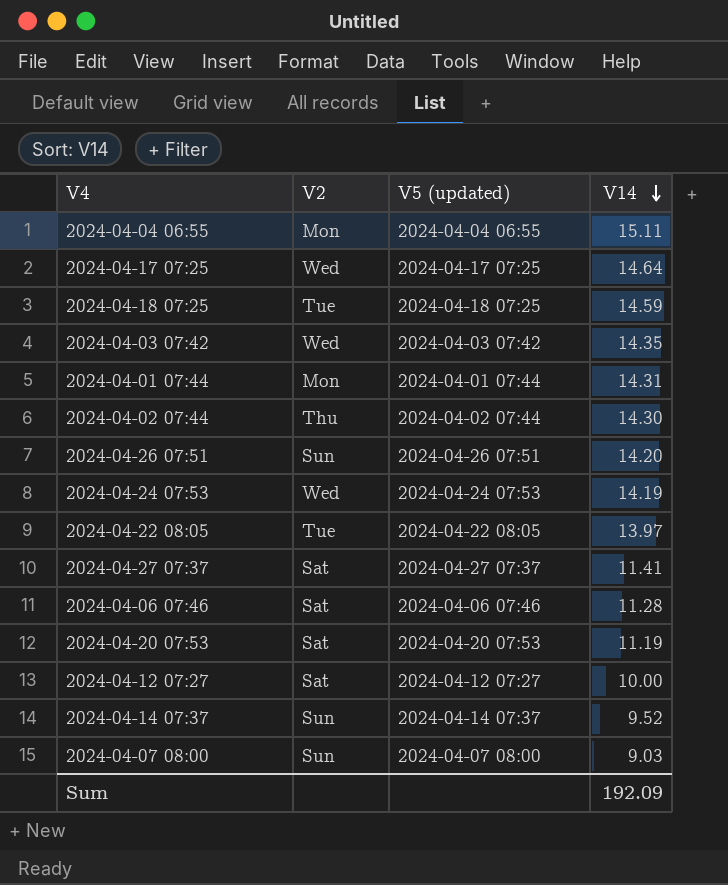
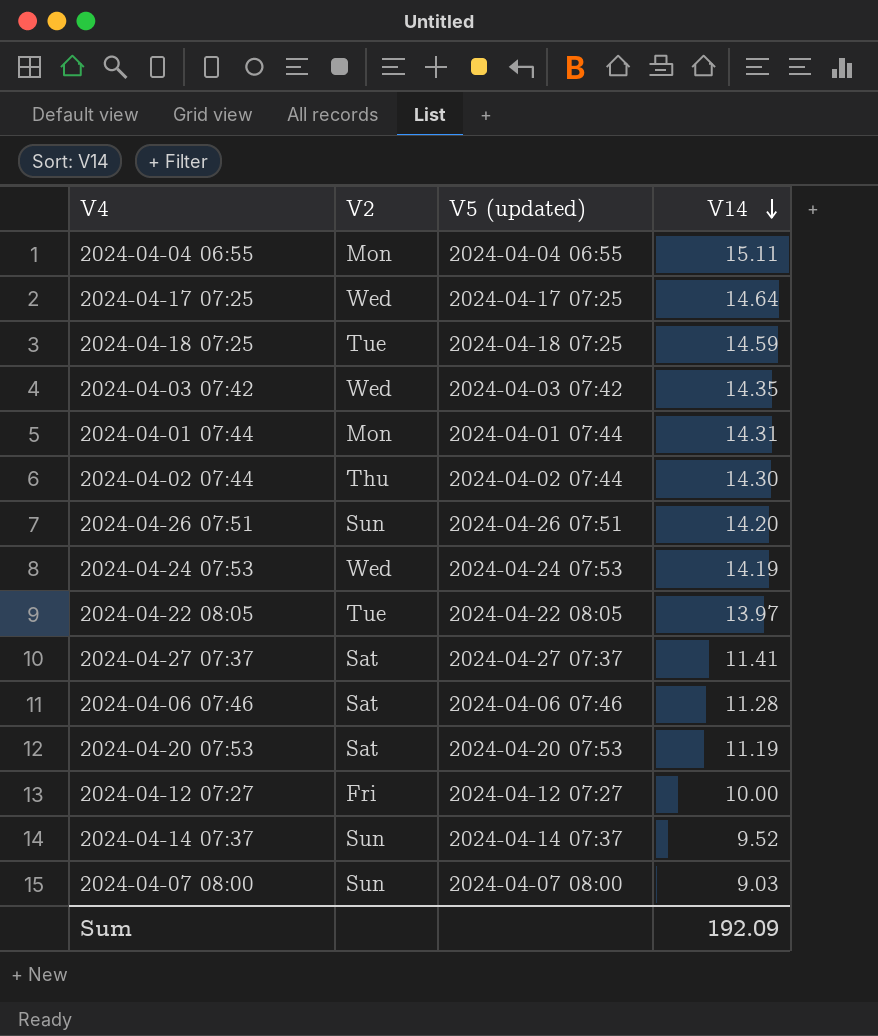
2024-04-12 07:27 | V2: Sat -> Fri

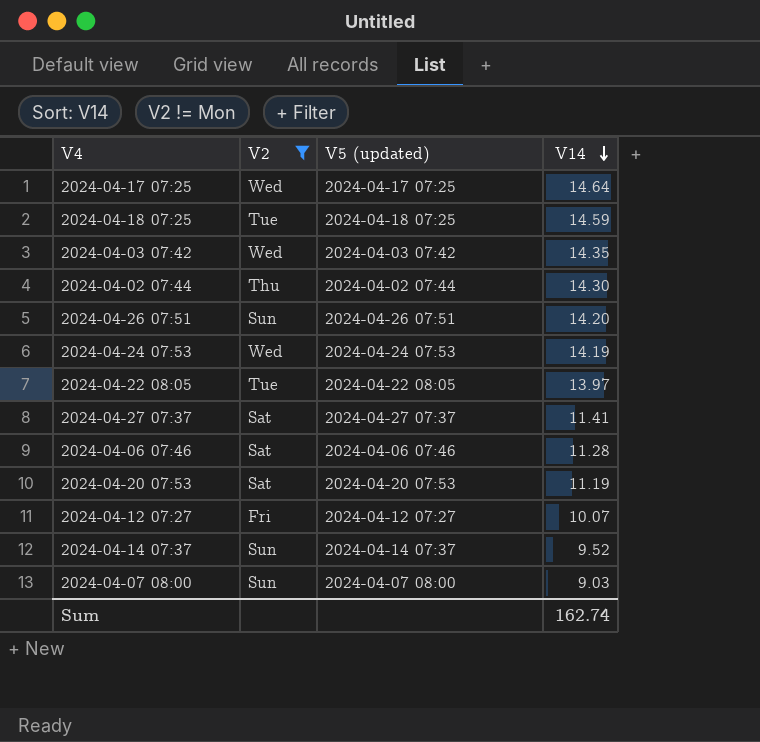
filter: none -> V2 != Mon
2024-04-12 07:27 | V14: 10.00 -> 10.07
Sum | V14: 192.09 -> 162.74

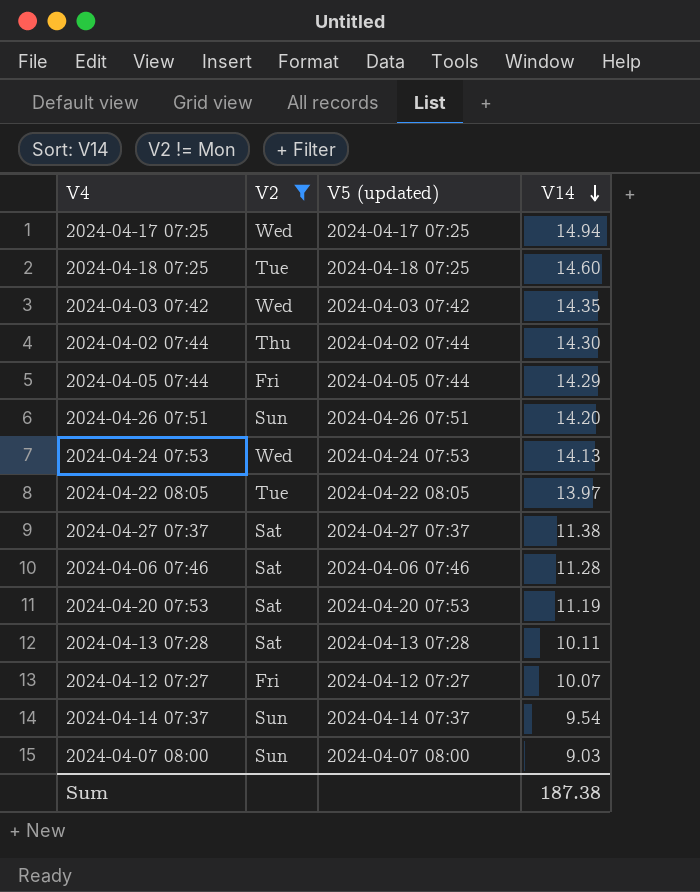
2024-04-17 07:25 | V14: 14.64 -> 14.94
2024-04-18 07:25 | V14: 14.59 -> 14.60
row 2024-04-05 07:44: none -> Fri | 2024-04-05 07:44 | 14.29
2024-04-24 07:53 | V14: 14.19 -> 14.13
2024-04-27 07:37 | V14: 11.41 -> 11.38
row 2024-04-13 07:28: none -> Sat | 2024-04-13 07:28 | 10.11
2024-04-14 07:37 | V14: 9.52 -> 9.54
Sum | V14: 162.74 -> 187.38

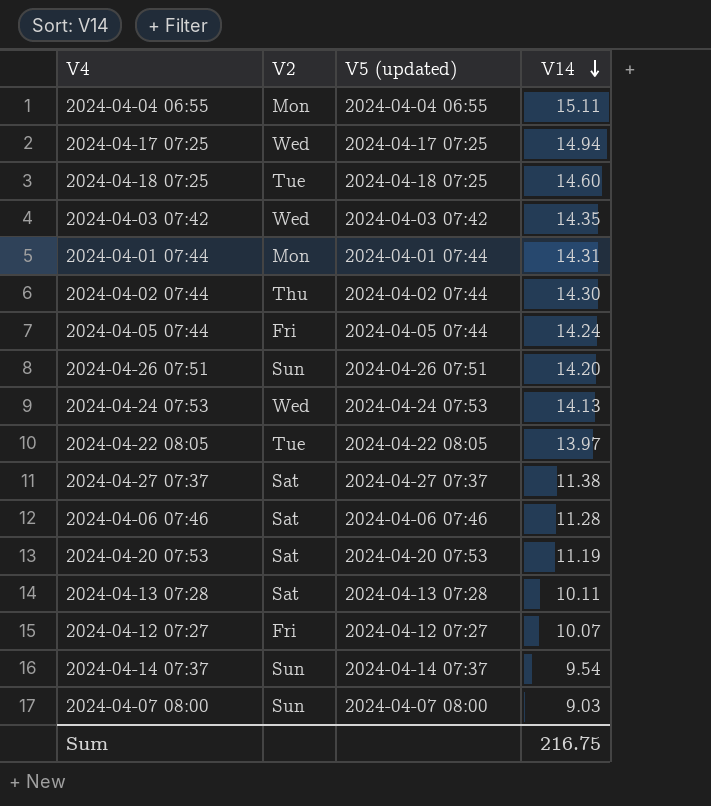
filter: V2 != Mon -> none
2024-04-05 07:44 | V14: 14.29 -> 14.24
Sum | V14: 187.38 -> 216.75

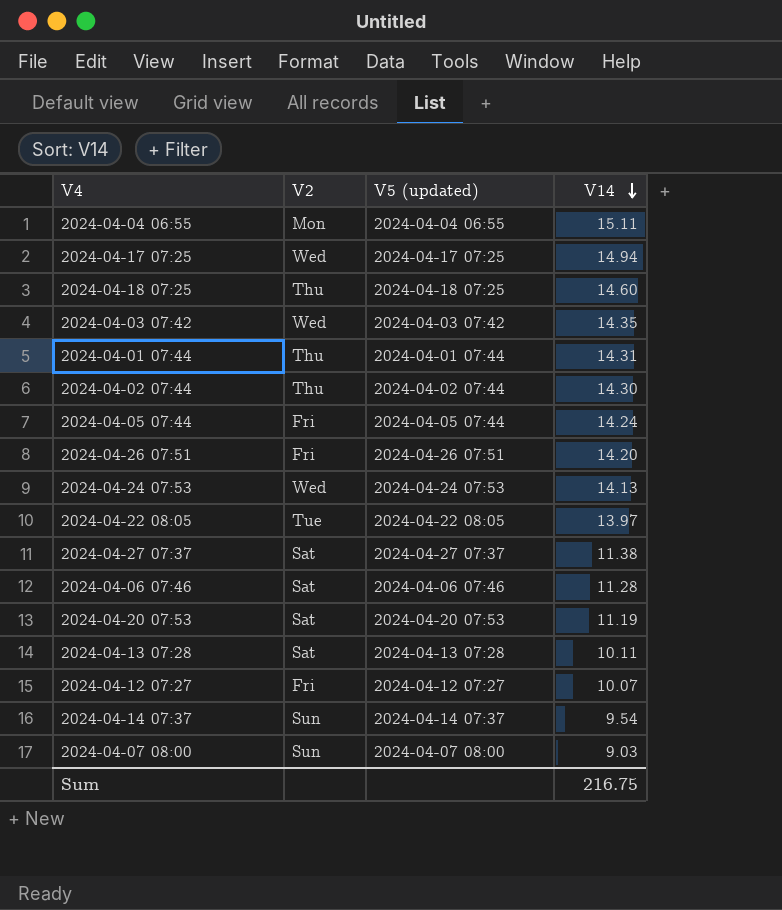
2024-04-18 07:25 | V2: Tue -> Thu
2024-04-01 07:44 | V2: Mon -> Thu
2024-04-26 07:51 | V2: Sun -> Fri

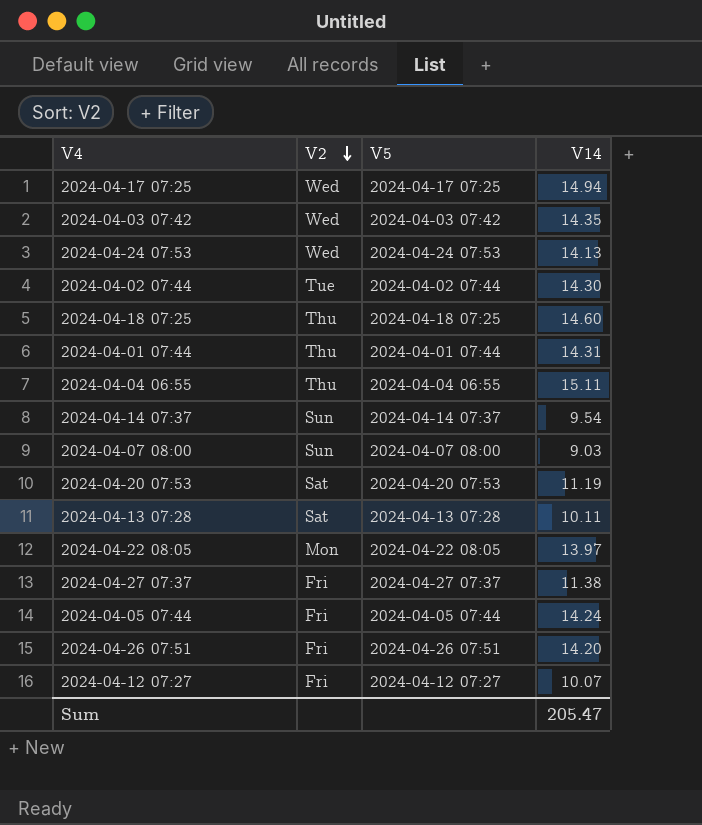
row order: V14 descending -> V2 descending
column name: V5 (updated) -> V5
row 2024-04-06 07:46: Sat | 2024-04-06 07:46 | 11.28 -> none
2024-04-02 07:44 | V2: Thu -> Tue
2024-04-04 06:55 | V2: Mon -> Thu
2024-04-22 08:05 | V2: Tue -> Mon
2024-04-27 07:37 | V2: Sat -> Fri
Sum | V14: 216.75 -> 205.47

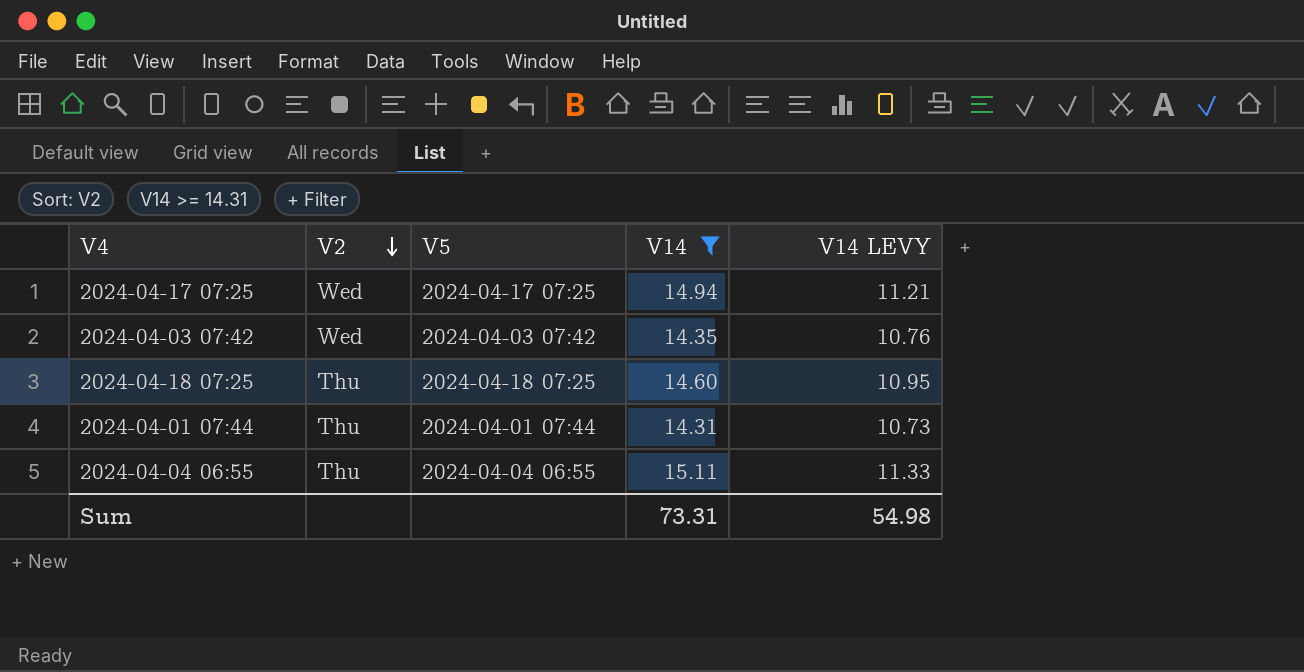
filter: none -> V14 >= 14.31
column V14 LEVY | formula: none -> [V14] * 0.75
Sum | V14: 205.47 -> 73.31

